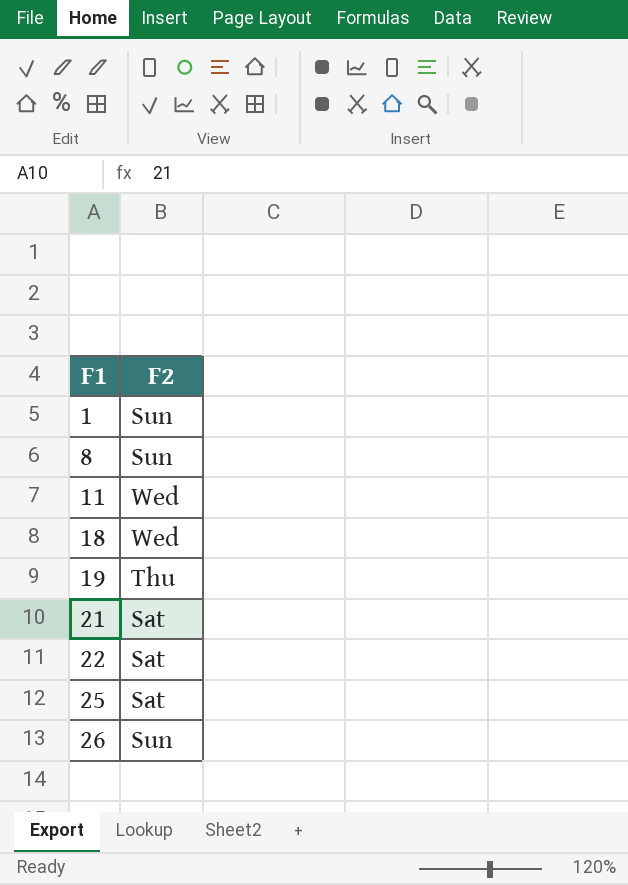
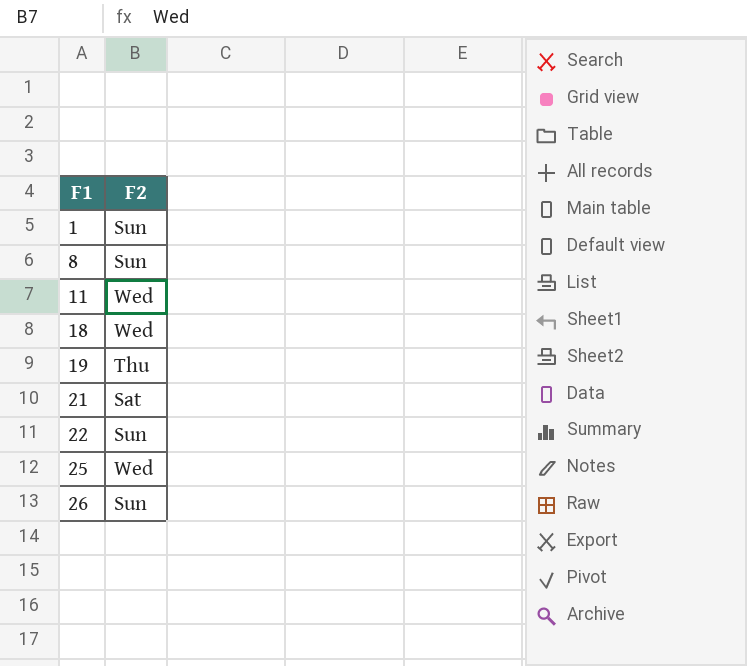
22 | F2: Sat -> Sun
25 | F2: Sat -> Wed

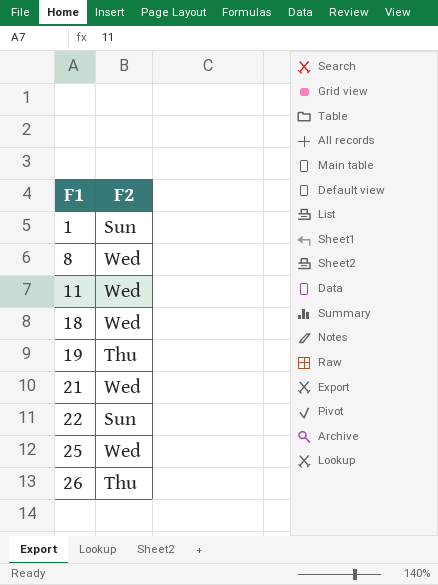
8 | F2: Sun -> Wed
21 | F2: Sat -> Wed
26 | F2: Sun -> Thu

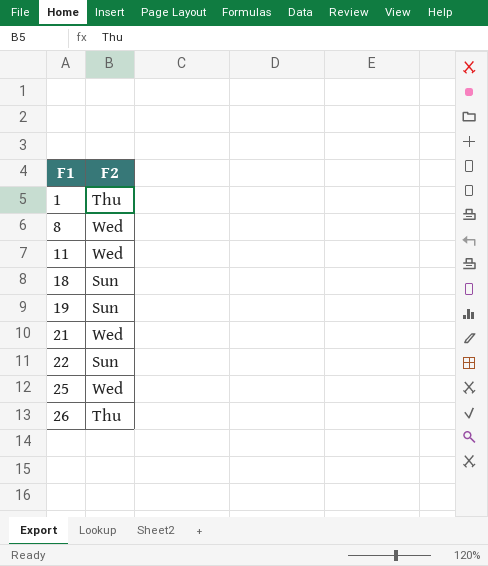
1 | F2: Sun -> Thu
18 | F2: Wed -> Sun
19 | F2: Thu -> Sun

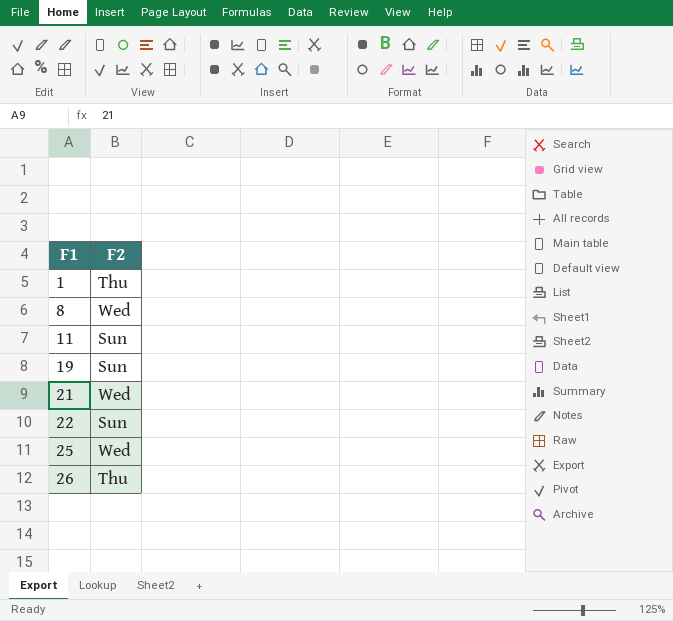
row 18: Sun -> none
11 | F2: Wed -> Sun

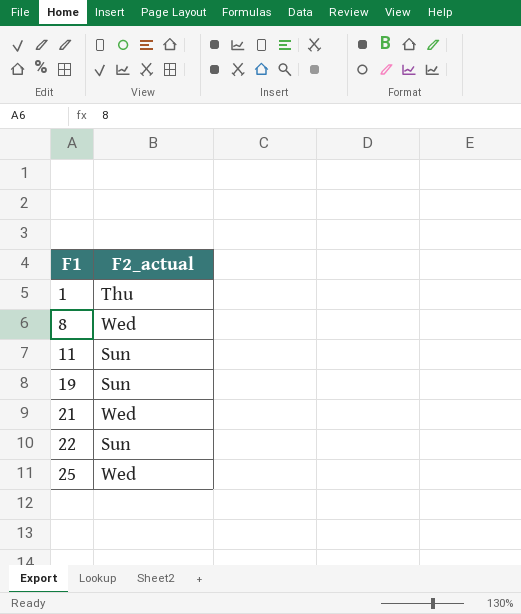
column name: F2 -> F2_actual
row 26: Thu -> none

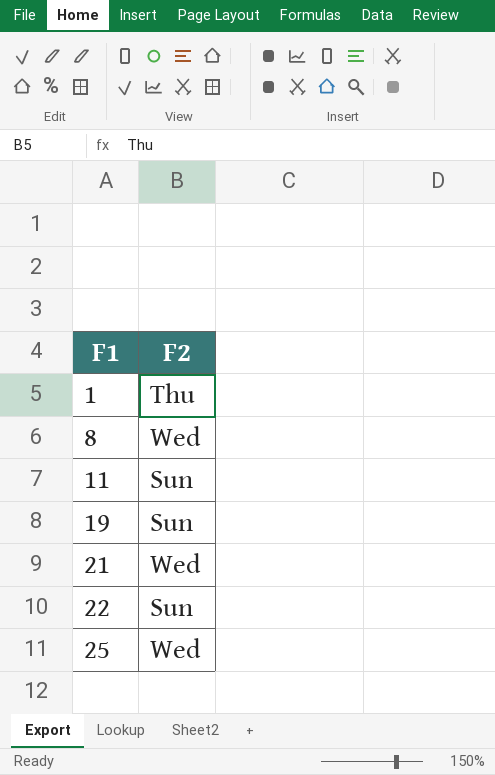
column name: F2_actual -> F2

